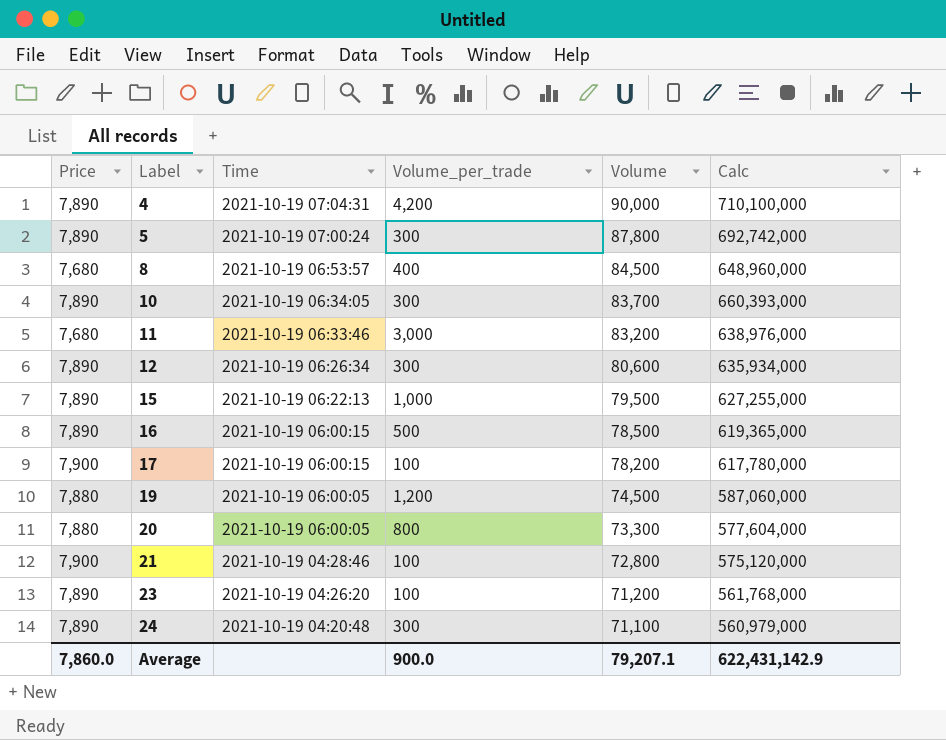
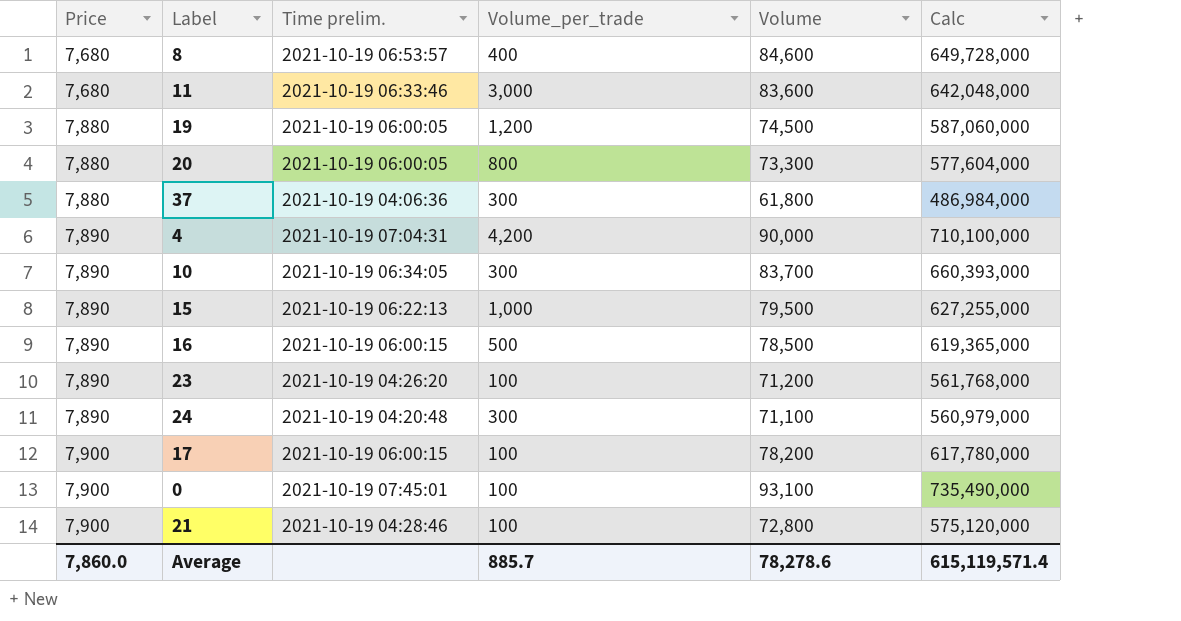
row order: Label ascending -> Price ascending
column name: Time -> Time prelim.
row 5: 7,890 | 2021-10-19 07:00:24 | 300 | 87,800 | 692,742,000 -> none
row 12: 7,890 | 2021-10-19 06:26:34 | 300 | 80,600 | 635,934,000 -> none
8 | Volume: 84,500 -> 84,600
8 | Calc: 648,960,000 -> 649,728,000
11 | Volume: 83,200 -> 83,600
11 | Calc: 638,976,000 -> 642,048,000
row 37: none -> 7,880 | 2021-10-19 04:06:36 | 300 | 61,800 | 486,984,000
row 0: none -> 7,900 | 2021-10-19 07:45:01 | 100 | 93,100 | 735,490,000
Average | Volume_per_trade: 900.0 -> 885.7
Average | Volume: 79,207.1 -> 78,278.6
Average | Calc: 622,431,142.9 -> 615,119,571.4

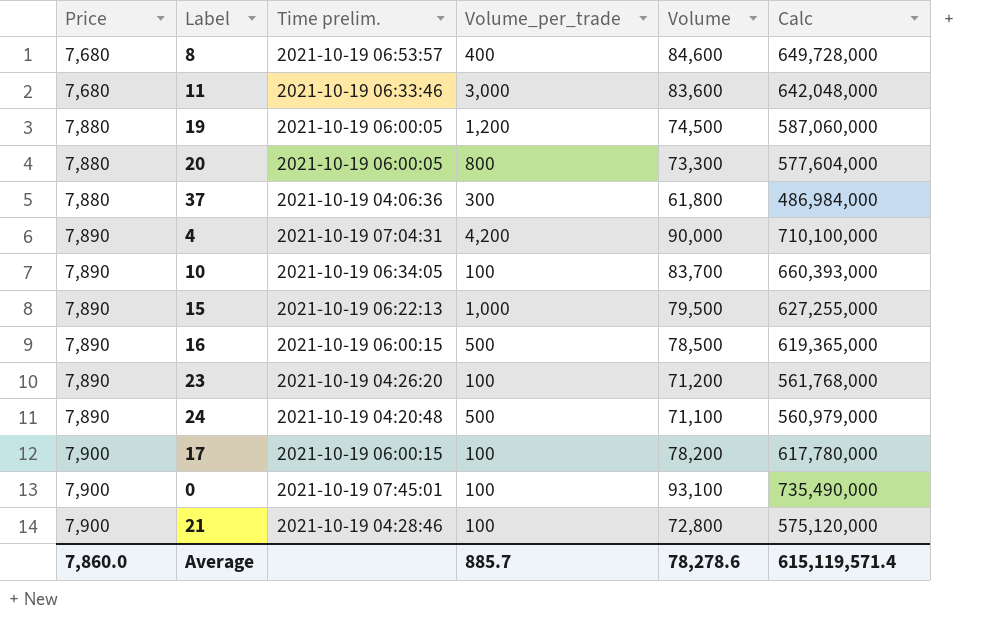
10 | Volume_per_trade: 300 -> 100
24 | Volume_per_trade: 300 -> 500

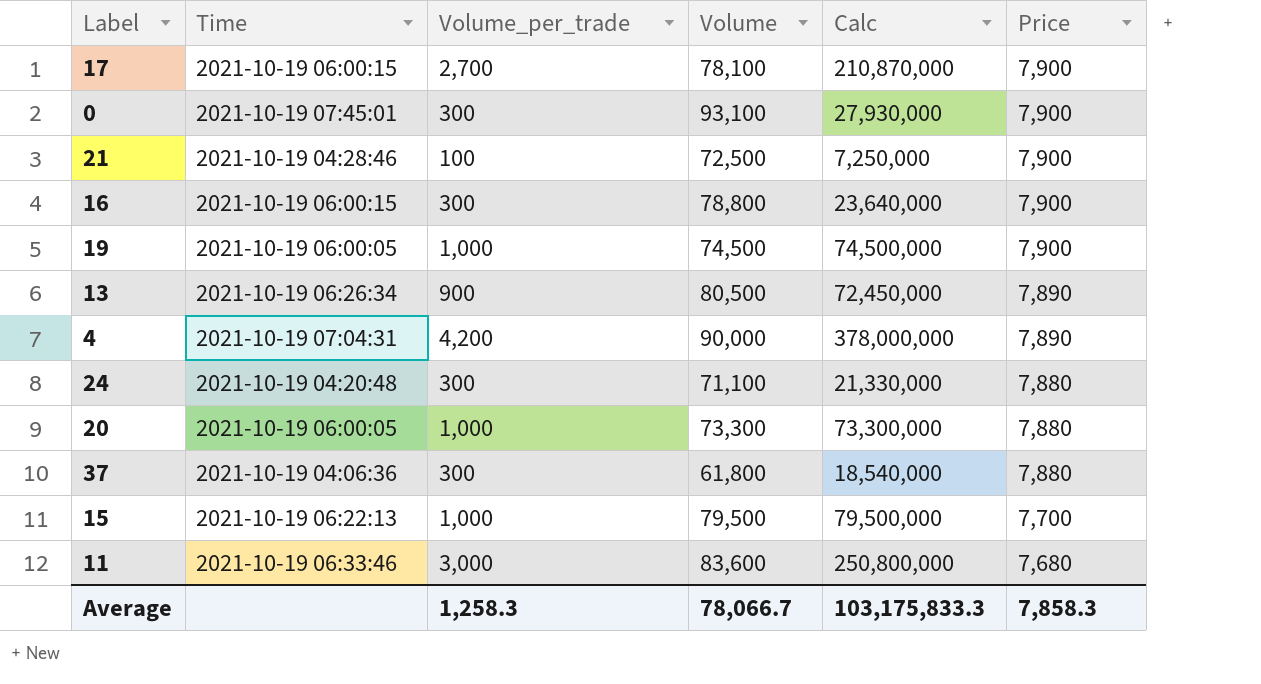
row order: Price ascending -> Price descending
column name: Time prelim. -> Time
column Calc | formula: [Price] * [Volume] -> [Volume_per_trade] * [Volume]
column Price | position: 1 -> 6
row 8: 7,680 | 2021-10-19 06:53:57 | 400 | 84,600 | 649,728,000 -> none
row 10: 7,890 | 2021-10-19 06:34:05 | 100 | 83,700 | 660,393,000 -> none
row 23: 7,890 | 2021-10-19 04:26:20 | 100 | 71,200 | 561,768,000 -> none
17 | Volume_per_trade: 100 -> 2,700
17 | Volume: 78,200 -> 78,100
0 | Volume_per_trade: 100 -> 300
21 | Volume: 72,800 -> 72,500
16 | Volume_per_trade: 500 -> 300
16 | Volume: 78,500 -> 78,800
16 | Price: 7,890 -> 7,900
19 | Volume_per_trade: 1,200 -> 1,000
19 | Price: 7,880 -> 7,900
row 13: none -> 2021-10-19 06:26:34 | 900 | 80,500 | 72,450,000 | 7,890
24 | Volume_per_trade: 500 -> 300
24 | Price: 7,890 -> 7,880
20 | Volume_per_trade: 800 -> 1,000
15 | Price: 7,890 -> 7,700
Average | Volume_per_trade: 885.7 -> 1,258.3
Average | Volume: 78,278.6 -> 78,066.7
Average | Calc: 615,119,571.4 -> 103,175,833.3
Average | Price: 7,860.0 -> 7,858.3

